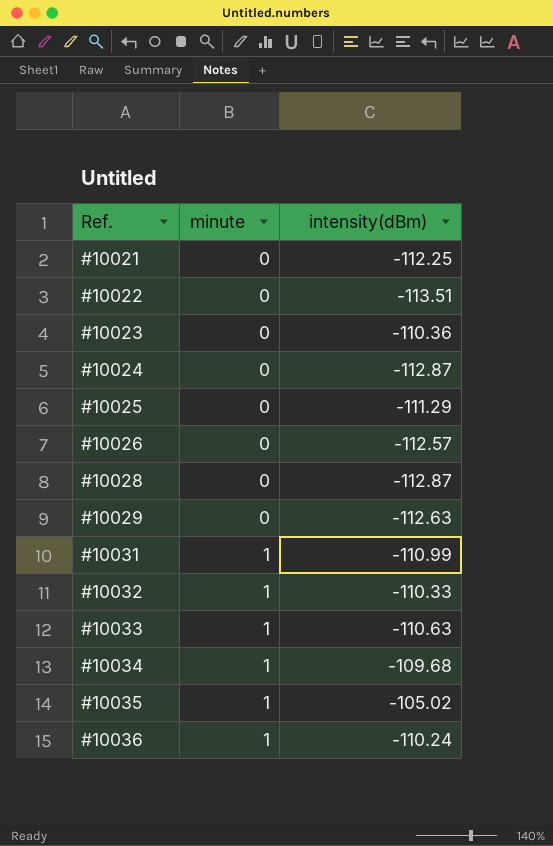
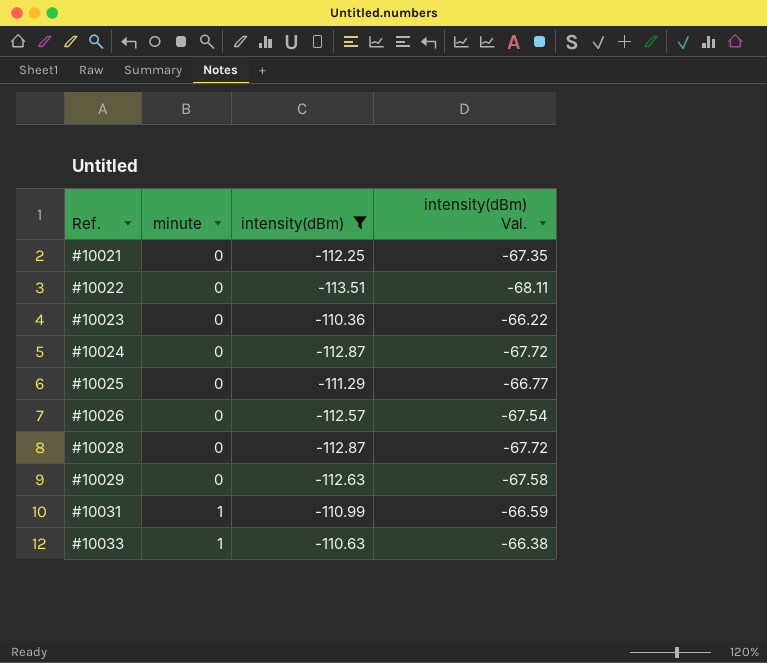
filter: none -> intensity(dBm) <= -110.36
column intensity(dBm) Val. | formula: none -> [intensity(dBm)] * 0.6

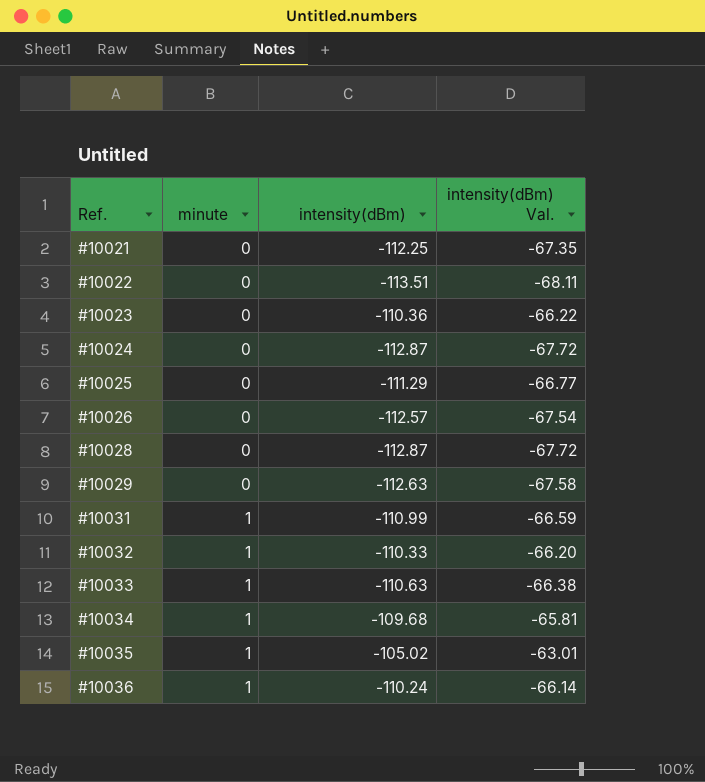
filter: intensity(dBm) <= -110.36 -> none

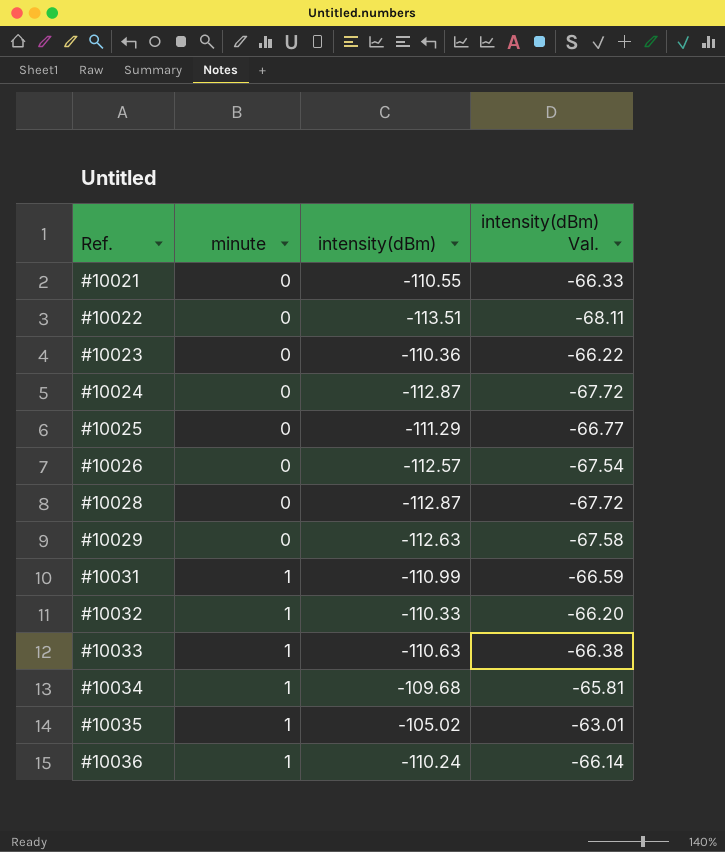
#10021 | intensity(dBm): -112.25 -> -110.55
#10021 | intensity(dBm) Val.: -67.35 -> -66.33

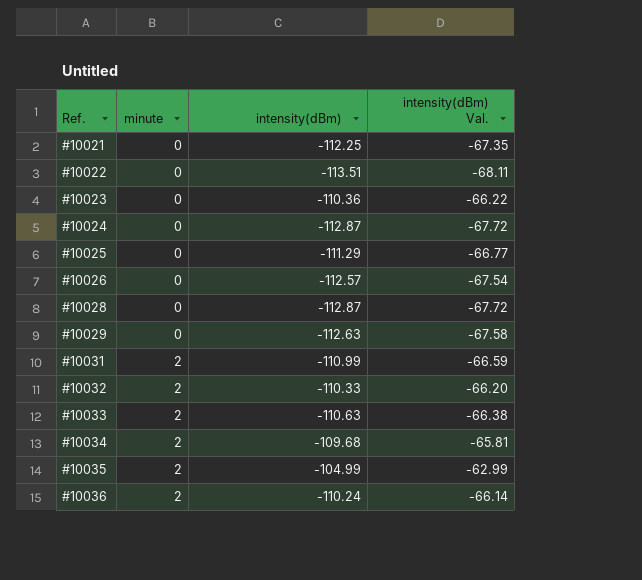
#10021 | intensity(dBm): -110.55 -> -112.25
#10021 | intensity(dBm) Val.: -66.33 -> -67.35
#10031 | minute: 1 -> 2
#10032 | minute: 1 -> 2
#10033 | minute: 1 -> 2
#10034 | minute: 1 -> 2
#10035 | minute: 1 -> 2
#10035 | intensity(dBm): -105.02 -> -104.99
#10035 | intensity(dBm) Val.: -63.01 -> -62.99
#10036 | minute: 1 -> 2

